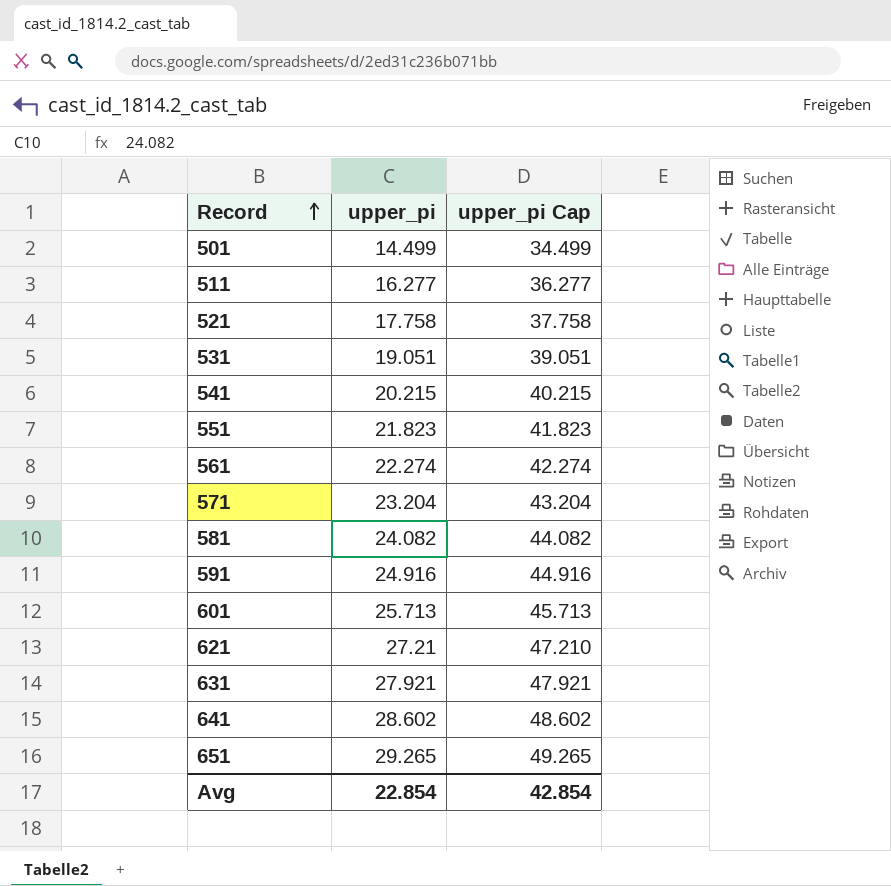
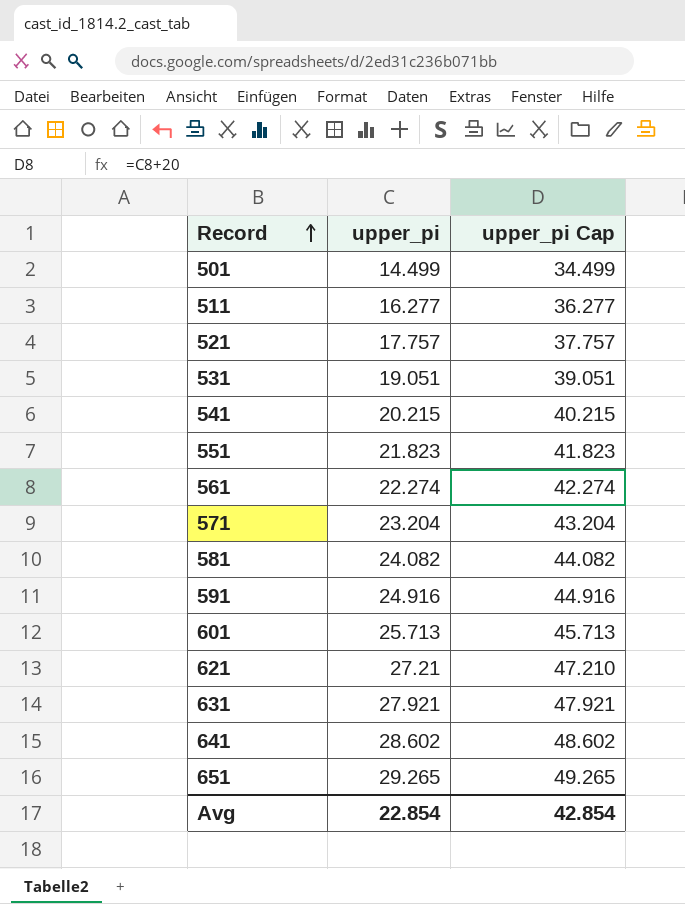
521 | upper_pi: 17.758 -> 17.757
521 | upper_pi Cap: 37.758 -> 37.757

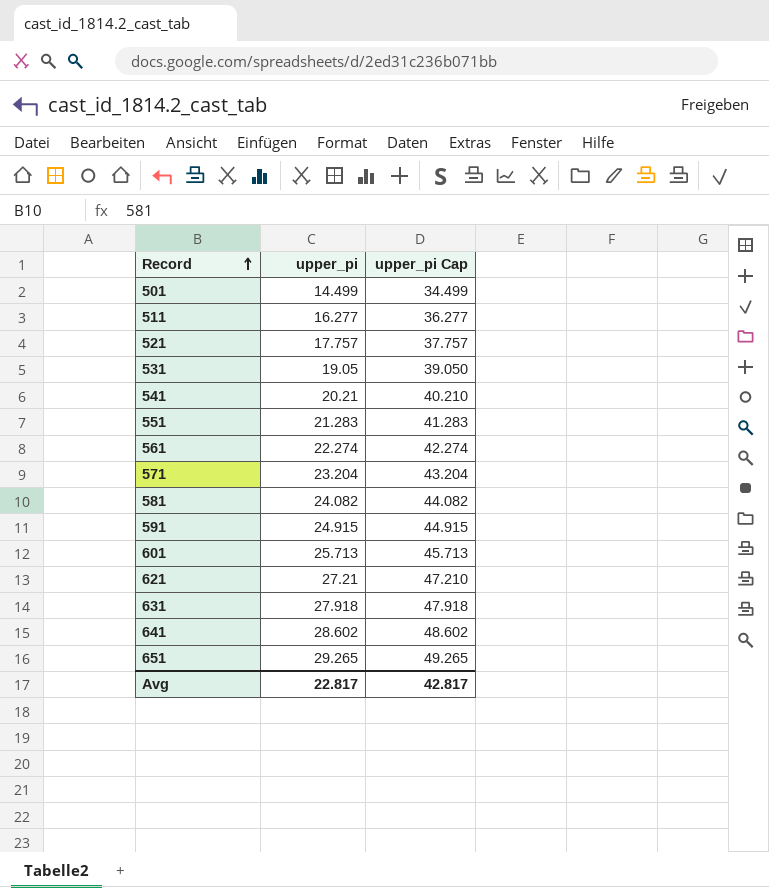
531 | upper_pi: 19.051 -> 19.05
531 | upper_pi Cap: 39.051 -> 39.050
541 | upper_pi: 20.215 -> 20.21
541 | upper_pi Cap: 40.215 -> 40.210
551 | upper_pi: 21.823 -> 21.283
551 | upper_pi Cap: 41.823 -> 41.283
591 | upper_pi: 24.916 -> 24.915
591 | upper_pi Cap: 44.916 -> 44.915
631 | upper_pi: 27.921 -> 27.918
631 | upper_pi Cap: 47.921 -> 47.918
Avg | upper_pi: 22.854 -> 22.817
Avg | upper_pi Cap: 42.854 -> 42.817

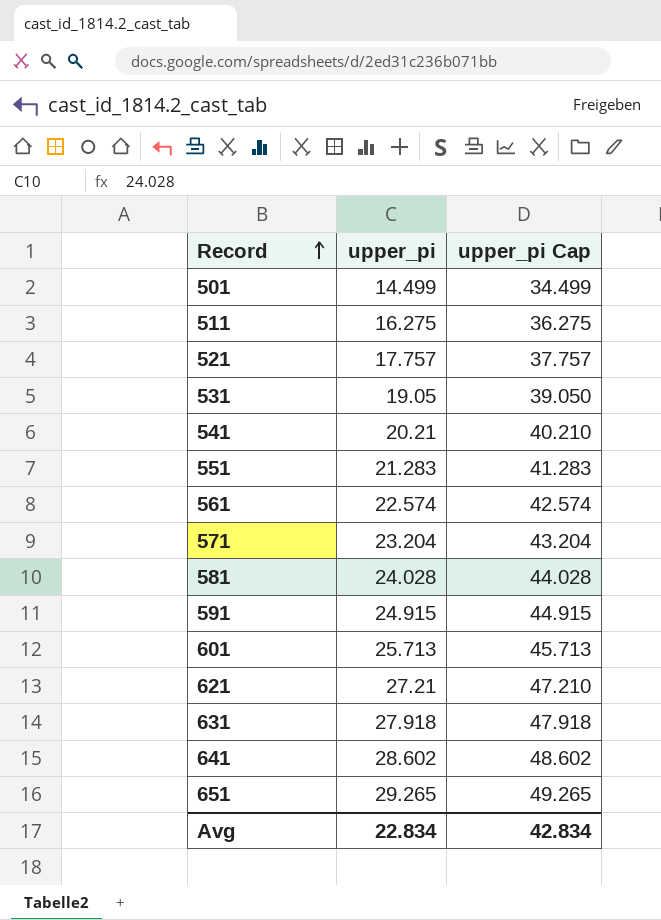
511 | upper_pi: 16.277 -> 16.275
511 | upper_pi Cap: 36.277 -> 36.275
561 | upper_pi: 22.274 -> 22.574
561 | upper_pi Cap: 42.274 -> 42.574
581 | upper_pi: 24.082 -> 24.028
581 | upper_pi Cap: 44.082 -> 44.028
Avg | upper_pi: 22.817 -> 22.834
Avg | upper_pi Cap: 42.817 -> 42.834

